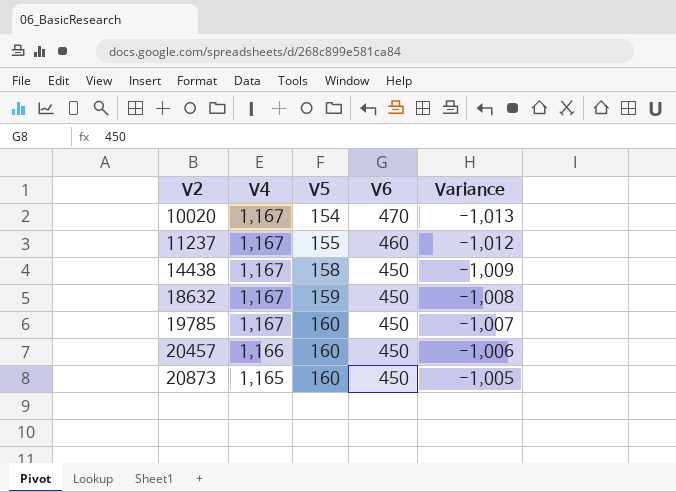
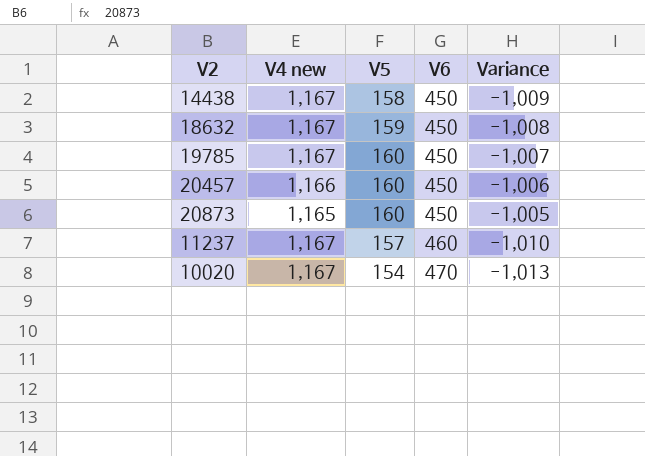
row order: V2 ascending -> V6 ascending
column name: V4 -> V4 new
11237 | V5: 155 -> 157
11237 | Variance: -1,012 -> -1,010

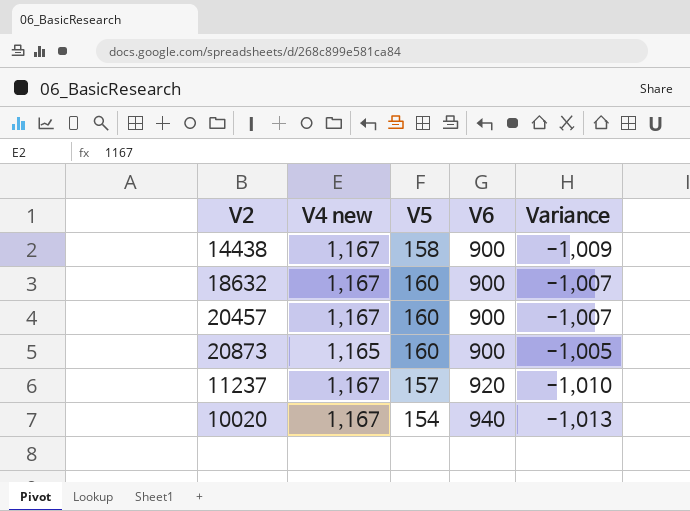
row 19785: 1,167 | 160 | 450 | -1,007 -> none
14438 | V6: 450 -> 900
18632 | V5: 159 -> 160
18632 | V6: 450 -> 900
18632 | Variance: -1,008 -> -1,007
20457 | V4 new: 1,166 -> 1,167
20457 | V6: 450 -> 900
20457 | Variance: -1,006 -> -1,007
20873 | V6: 450 -> 900
11237 | V6: 460 -> 920
10020 | V6: 470 -> 940

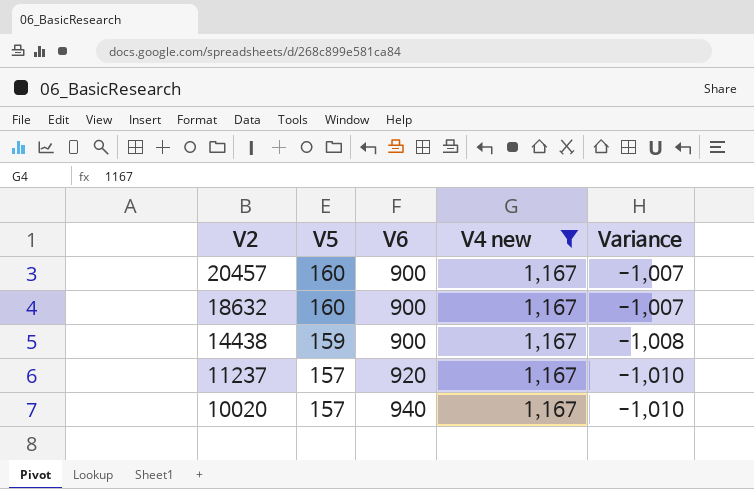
filter: none -> V4 new = 1,167
row order: V6 ascending -> V2 descending
column V4 new | position: 2 -> 4
14438 | V5: 158 -> 159
14438 | Variance: -1,009 -> -1,008
10020 | V5: 154 -> 157
10020 | Variance: -1,013 -> -1,010

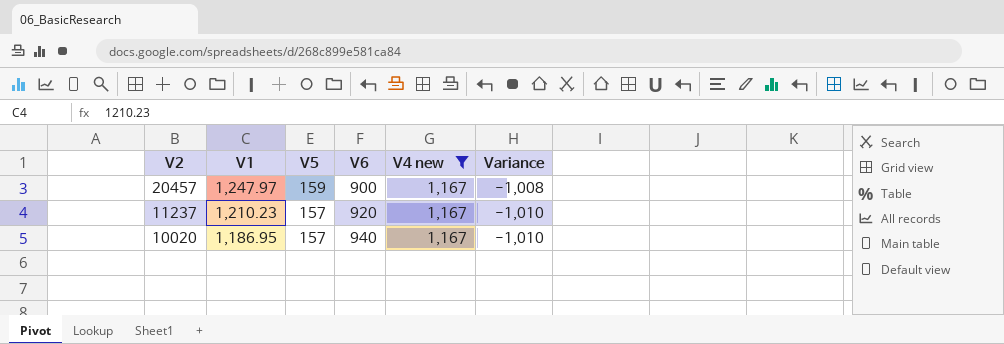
column V1 | position: none -> 2
row 18632: 160 | 900 | 1,167 | -1,007 -> none
row 14438: 159 | 900 | 1,167 | -1,008 -> none
20457 | V5: 160 -> 159
20457 | Variance: -1,007 -> -1,008

